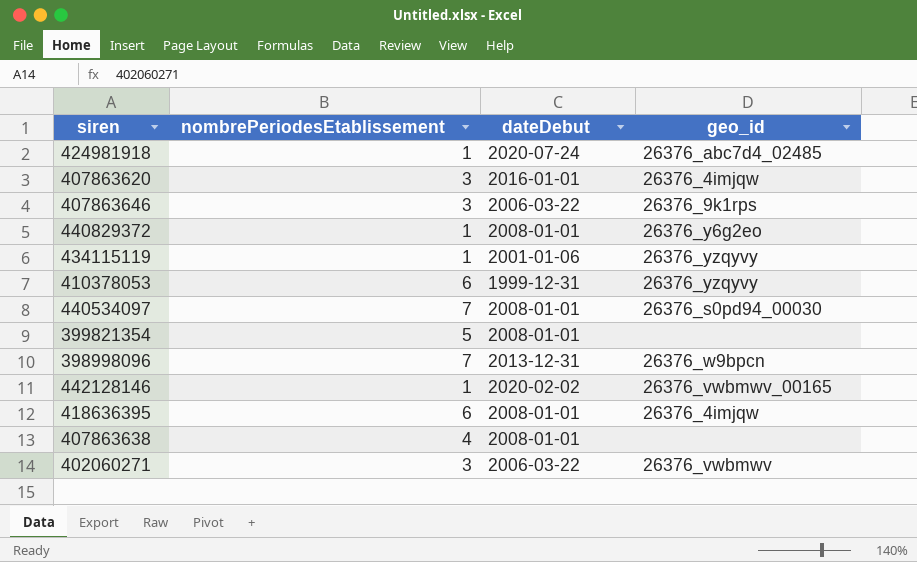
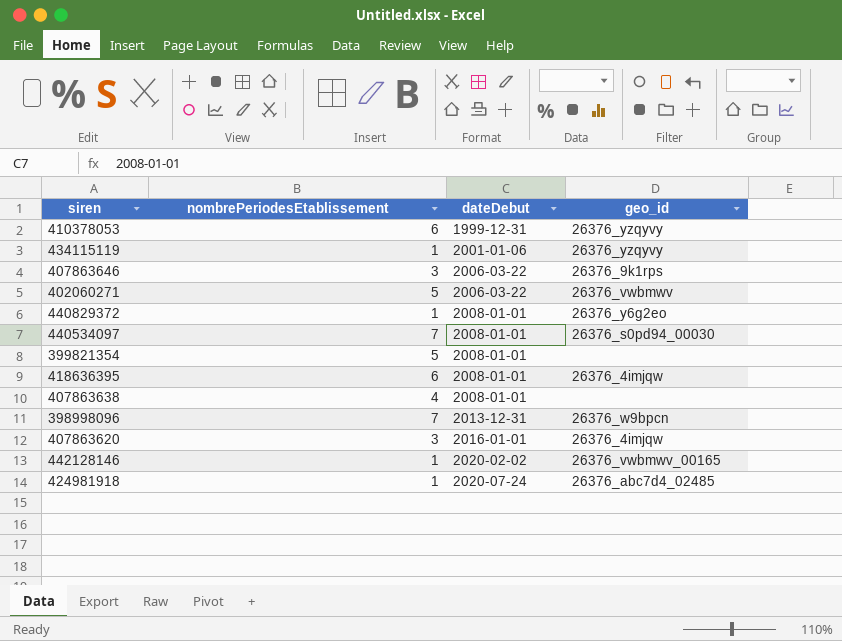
row order: none -> dateDebut ascending
402060271 | nombrePeriodesEtablissement: 3 -> 5

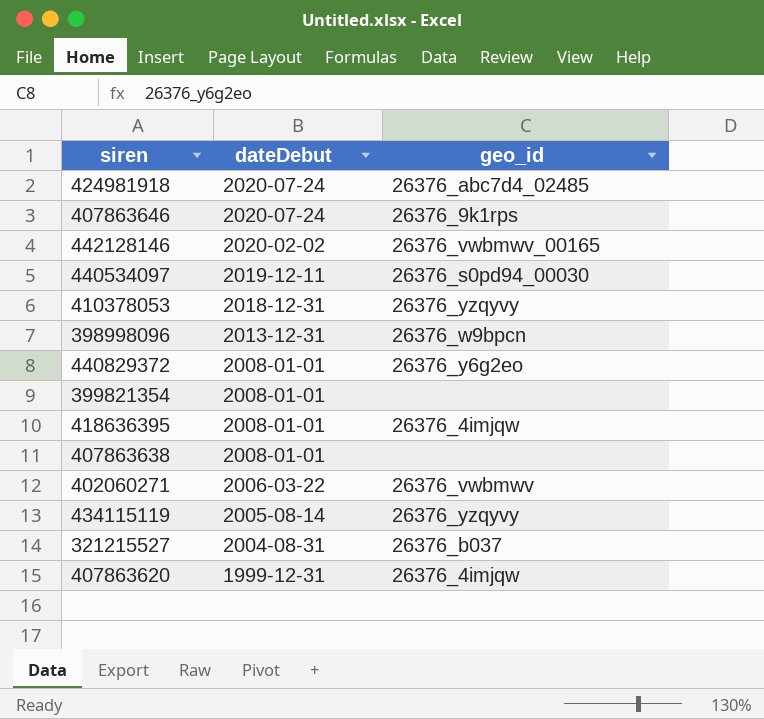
row order: dateDebut ascending -> dateDebut descending
column nombrePeriodesEtablissement | position: 2 -> none
407863646 | dateDebut: 2006-03-22 -> 2020-07-24
440534097 | dateDebut: 2008-01-01 -> 2019-12-11
410378053 | dateDebut: 1999-12-31 -> 2018-12-31
434115119 | dateDebut: 2001-01-06 -> 2005-08-14
row 321215527: none -> 2004-08-31 | 26376_b037
407863620 | dateDebut: 2016-01-01 -> 1999-12-31

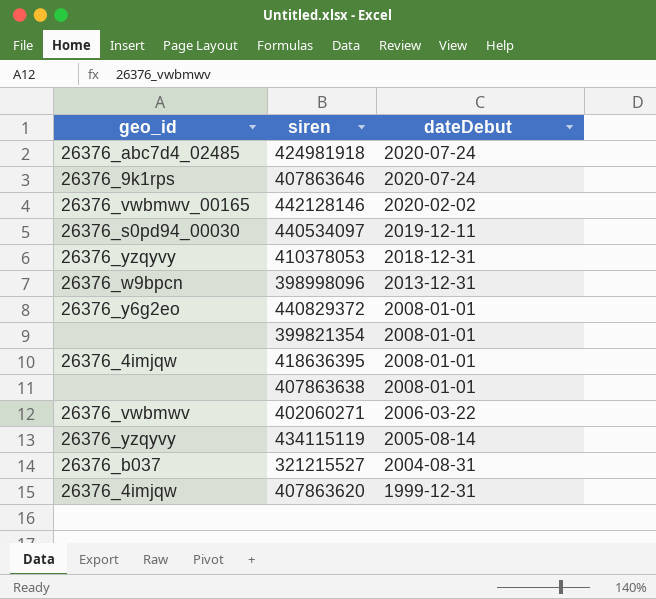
column geo_id | position: 3 -> 1

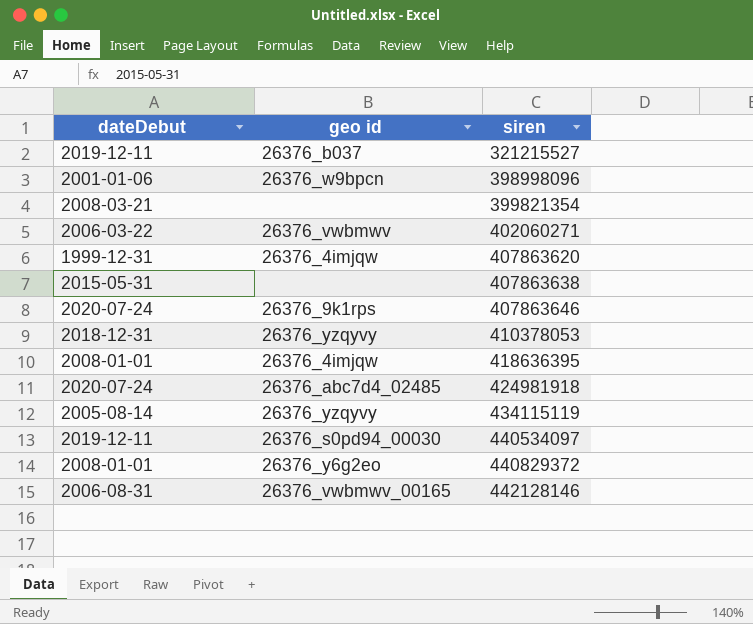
row order: dateDebut descending -> siren ascending
column dateDebut | position: 3 -> 1
column name: geo_id -> geo id
321215527 | dateDebut: 2004-08-31 -> 2019-12-11
398998096 | dateDebut: 2013-12-31 -> 2001-01-06
399821354 | dateDebut: 2008-01-01 -> 2008-03-21
407863638 | dateDebut: 2008-01-01 -> 2015-05-31
442128146 | dateDebut: 2020-02-02 -> 2006-08-31

